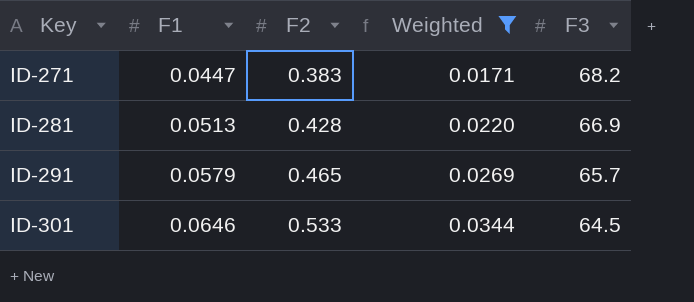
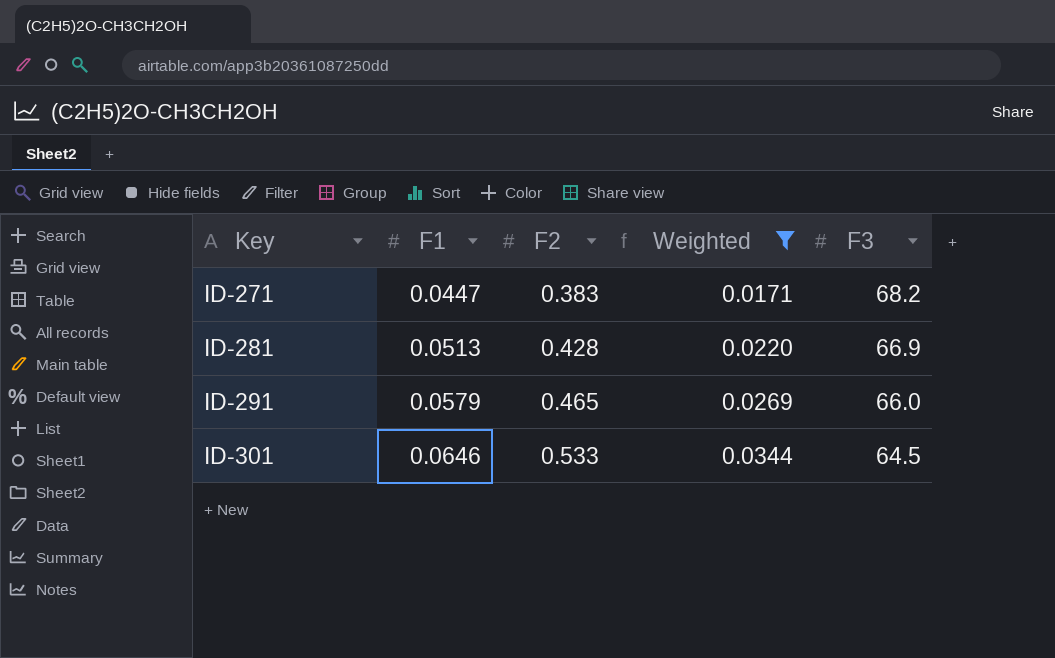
ID-291 | F3: 65.7 -> 66.0

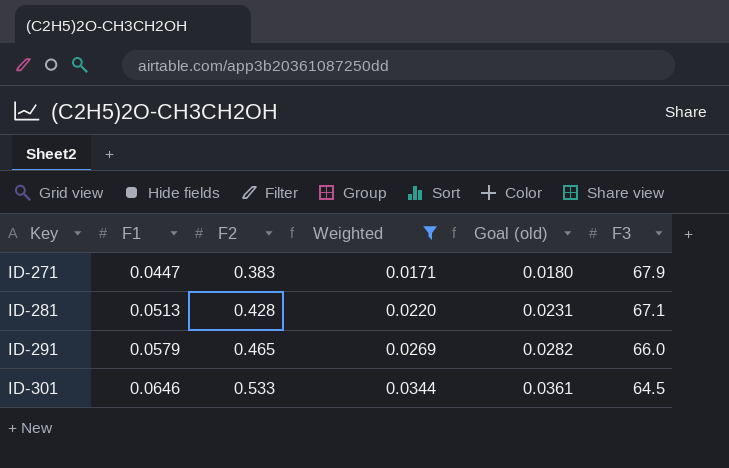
column Goal (old) | formula: none -> [Weighted] * 1.05
ID-271 | F3: 68.2 -> 67.9
ID-281 | F3: 66.9 -> 67.1

